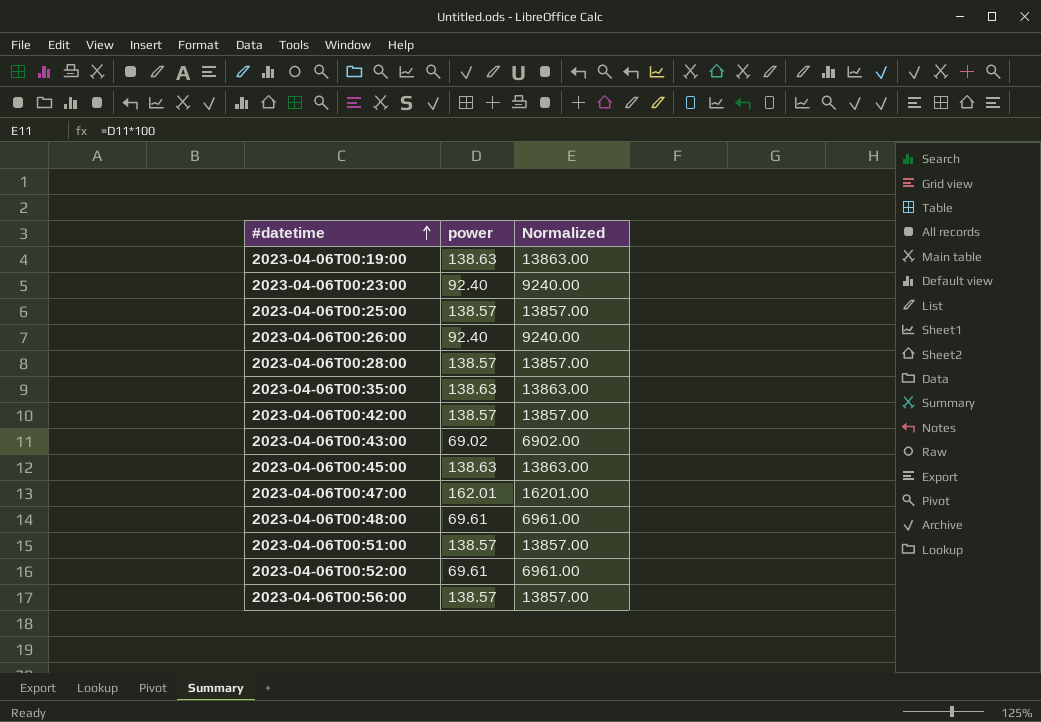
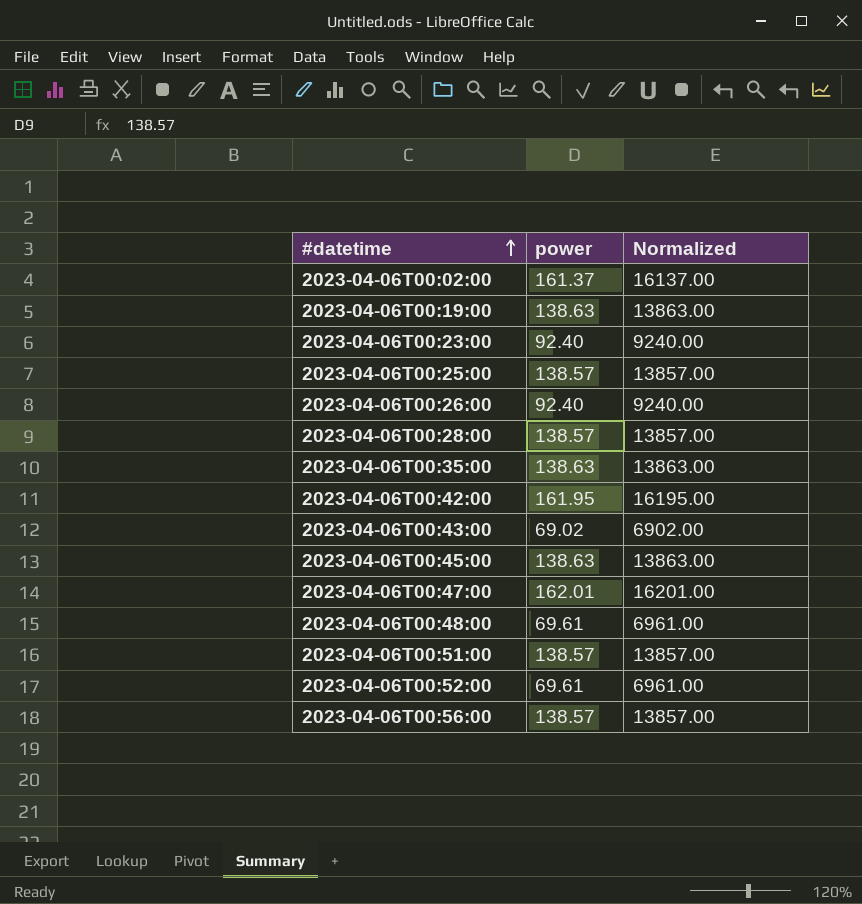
row 2023-04-06T00:02:00: none -> 161.37 | 16137.00
2023-04-06T00:42:00 | power: 138.57 -> 161.95
2023-04-06T00:42:00 | Normalized: 13857.00 -> 16195.00

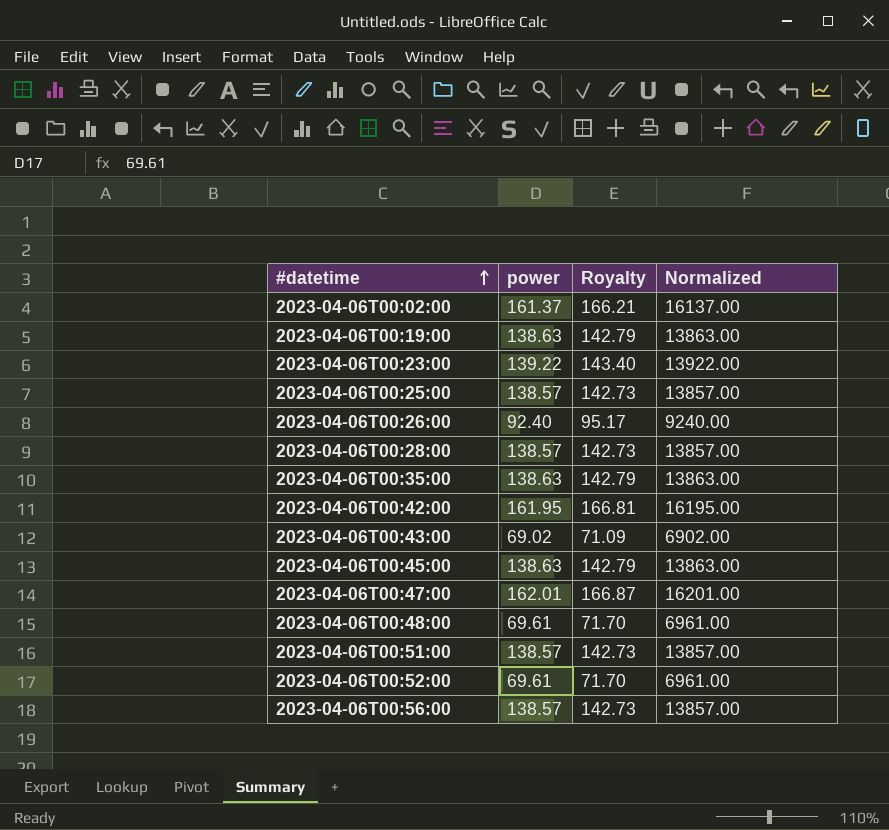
column Royalty | formula: none -> [power] * 1.03
2023-04-06T00:23:00 | power: 92.40 -> 139.22
2023-04-06T00:23:00 | Normalized: 9240.00 -> 13922.00

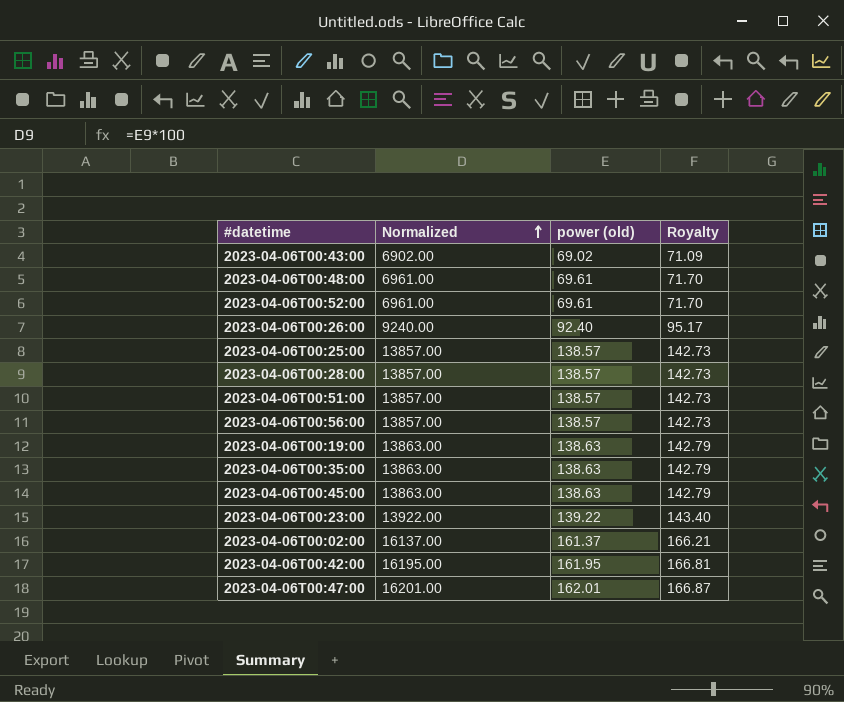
row order: #datetime ascending -> Normalized ascending
column Normalized | position: 4 -> 2
column name: power -> power (old)

